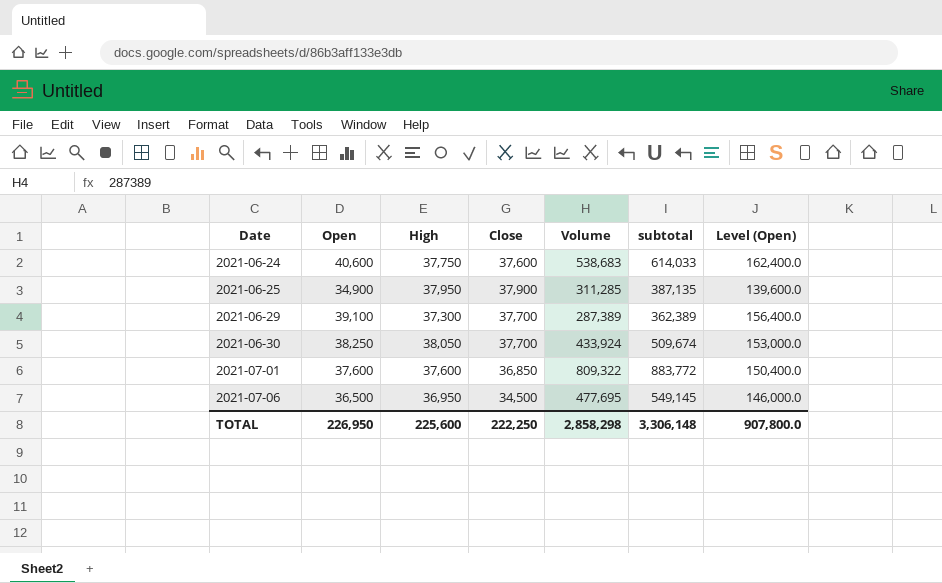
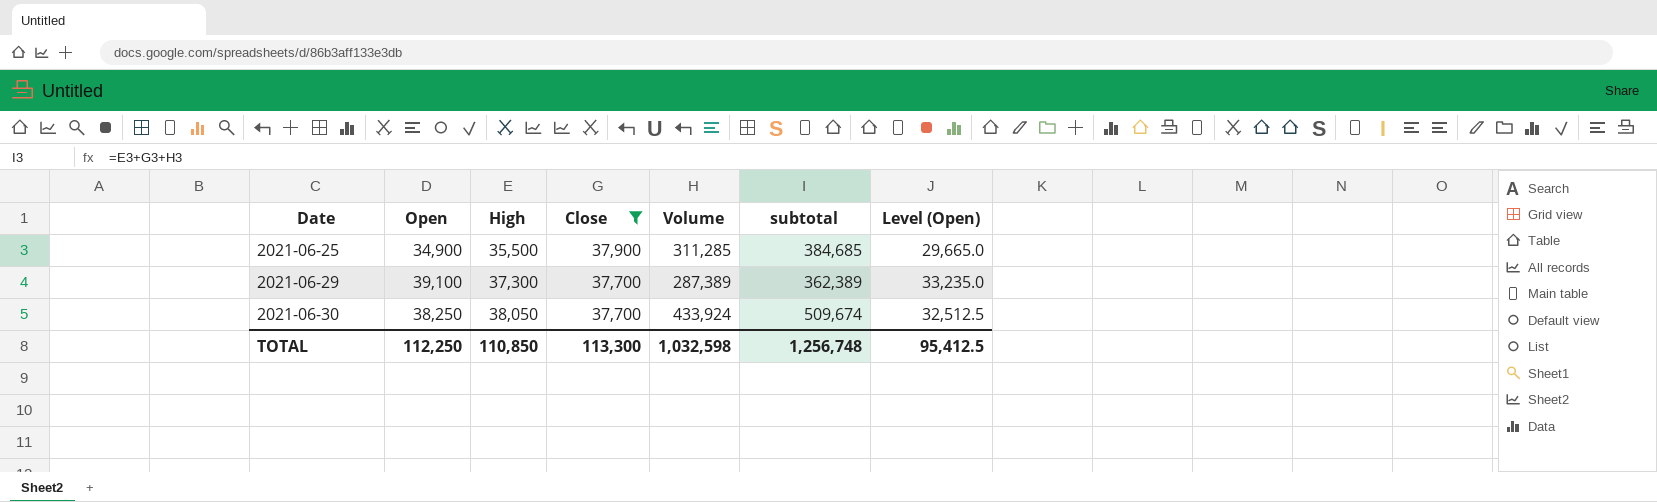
filter: none -> Close >= 37,700
column Level (Open) | formula: [Open] * 4 -> [Open] * 0.85
2021-06-25 | High: 37,950 -> 35,500
2021-06-25 | subtotal: 387,135 -> 384,685
TOTAL | Open: 226,950 -> 112,250
TOTAL | High: 225,600 -> 110,850
TOTAL | Close: 222,250 -> 113,300
TOTAL | Volume: 2,858,298 -> 1,032,598
TOTAL | subtotal: 3,306,148 -> 1,256,748
TOTAL | Level (Open): 907,800.0 -> 95,412.5

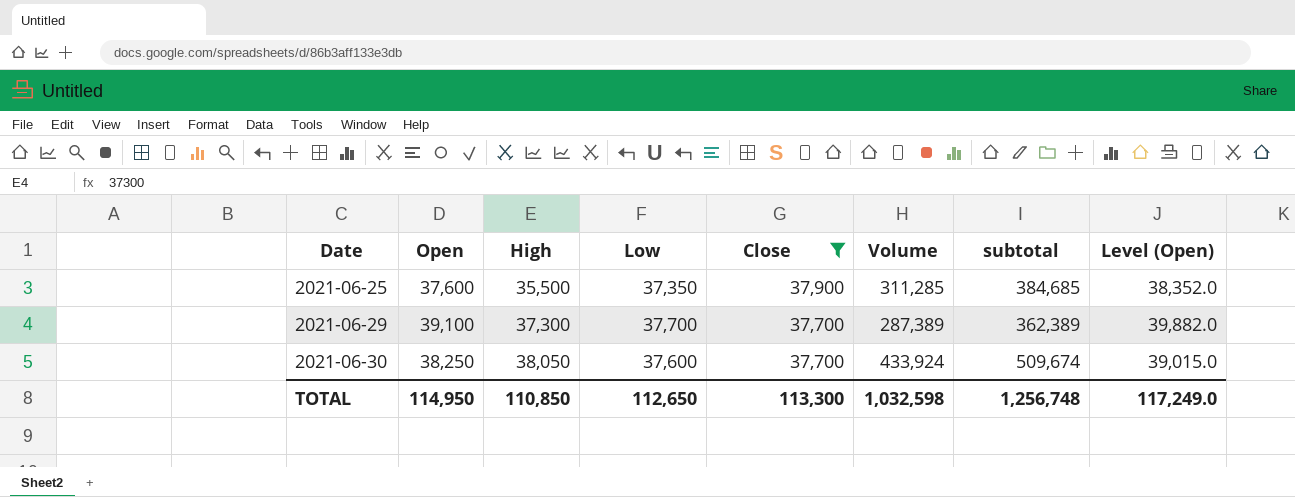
column Low | position: none -> 4
column Level (Open) | formula: [Open] * 0.85 -> [Open] * 1.02
2021-06-25 | Open: 34,900 -> 37,600
TOTAL | Open: 112,250 -> 114,950
TOTAL | Level (Open): 95,412.5 -> 117,249.0

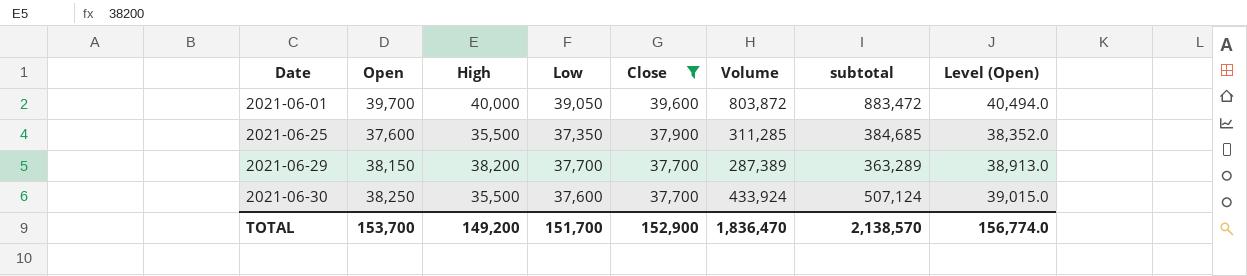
row 2021-06-01: none -> 39,700 | 40,000 | 39,050 | 39,600 | 803,872 | 883,472 | 40,494.0
2021-06-29 | Open: 39,100 -> 38,150
2021-06-29 | High: 37,300 -> 38,200
2021-06-29 | subtotal: 362,389 -> 363,289
2021-06-29 | Level (Open): 39,882.0 -> 38,913.0
2021-06-30 | High: 38,050 -> 35,500
2021-06-30 | subtotal: 509,674 -> 507,124
TOTAL | Open: 114,950 -> 153,700
TOTAL | High: 110,850 -> 149,200
TOTAL | Low: 112,650 -> 151,700
TOTAL | Close: 113,300 -> 152,900
TOTAL | Volume: 1,032,598 -> 1,836,470
TOTAL | subtotal: 1,256,748 -> 2,138,570
TOTAL | Level (Open): 117,249.0 -> 156,774.0

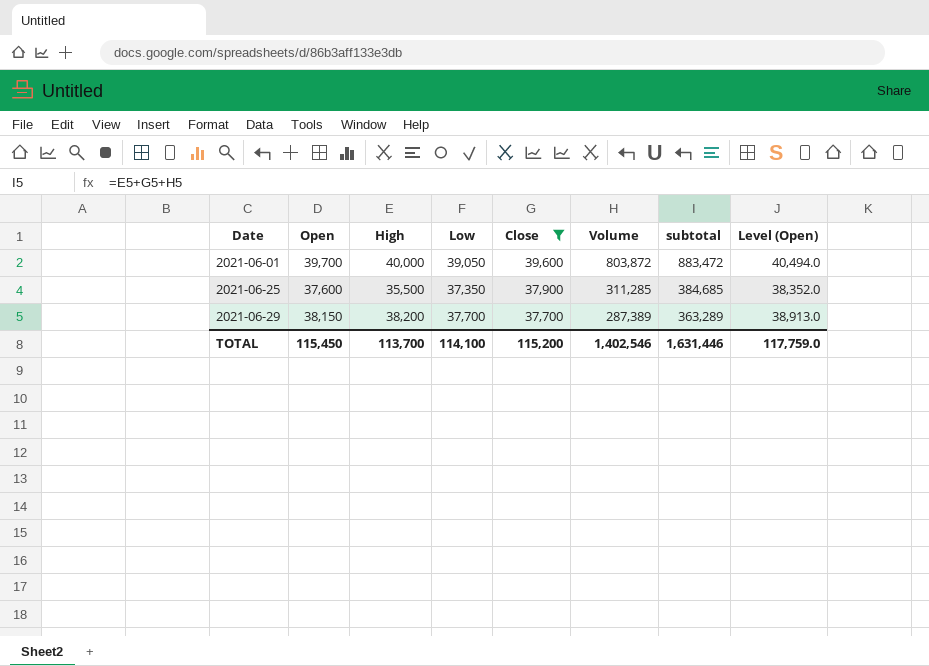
row 2021-06-30: 38,250 | 35,500 | 37,600 | 37,700 | 433,924 | 507,124 | 39,015.0 -> none
TOTAL | Open: 153,700 -> 115,450
TOTAL | High: 149,200 -> 113,700
TOTAL | Low: 151,700 -> 114,100
TOTAL | Close: 152,900 -> 115,200
TOTAL | Volume: 1,836,470 -> 1,402,546
TOTAL | subtotal: 2,138,570 -> 1,631,446
TOTAL | Level (Open): 156,774.0 -> 117,759.0

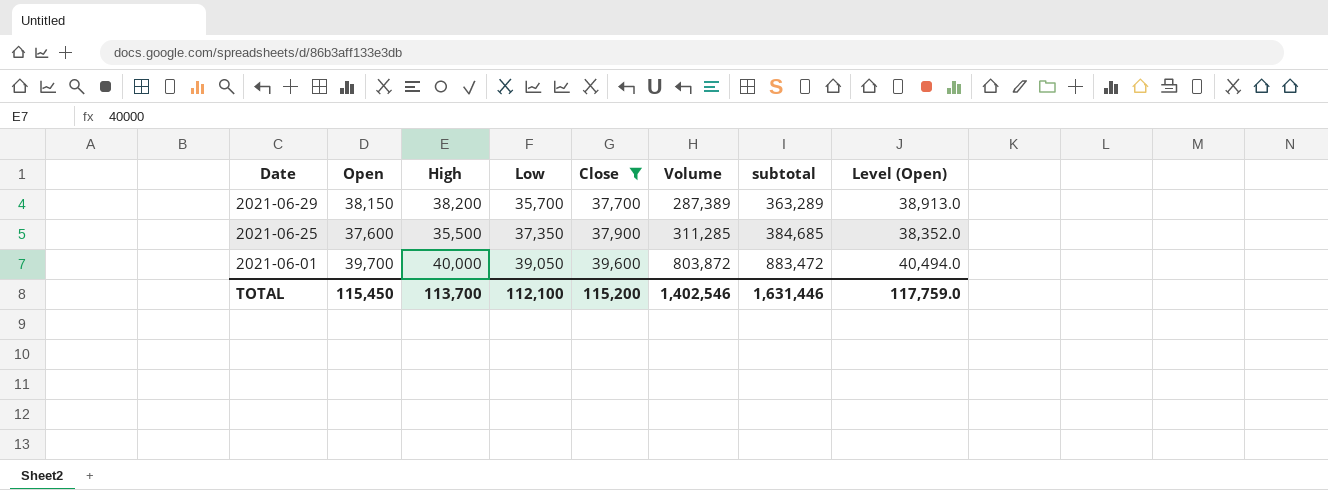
row order: Date ascending -> Date descending
2021-06-29 | Low: 37,700 -> 35,700
TOTAL | Low: 114,100 -> 112,100

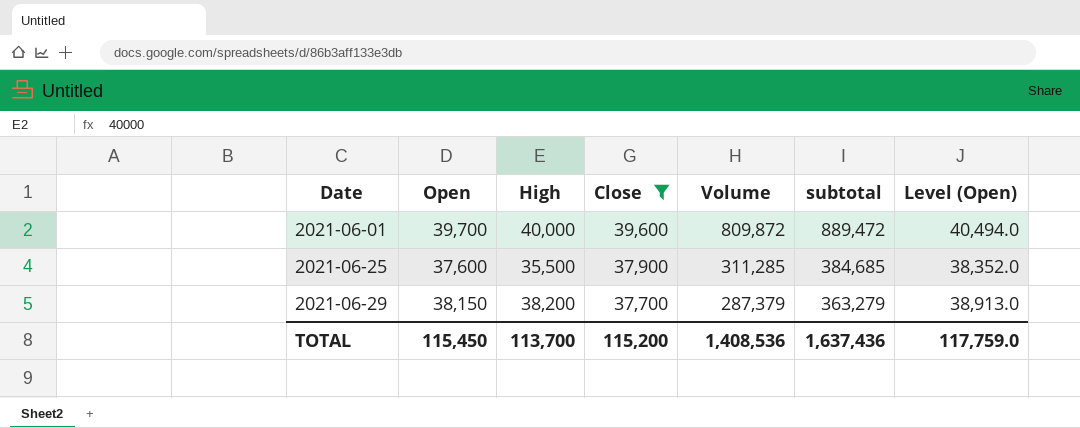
row order: Date descending -> Date ascending
column Low | position: 4 -> none
2021-06-01 | Volume: 803,872 -> 809,872
2021-06-01 | subtotal: 883,472 -> 889,472
2021-06-29 | Volume: 287,389 -> 287,379
2021-06-29 | subtotal: 363,289 -> 363,279
TOTAL | Volume: 1,402,546 -> 1,408,536
TOTAL | subtotal: 1,631,446 -> 1,637,436

